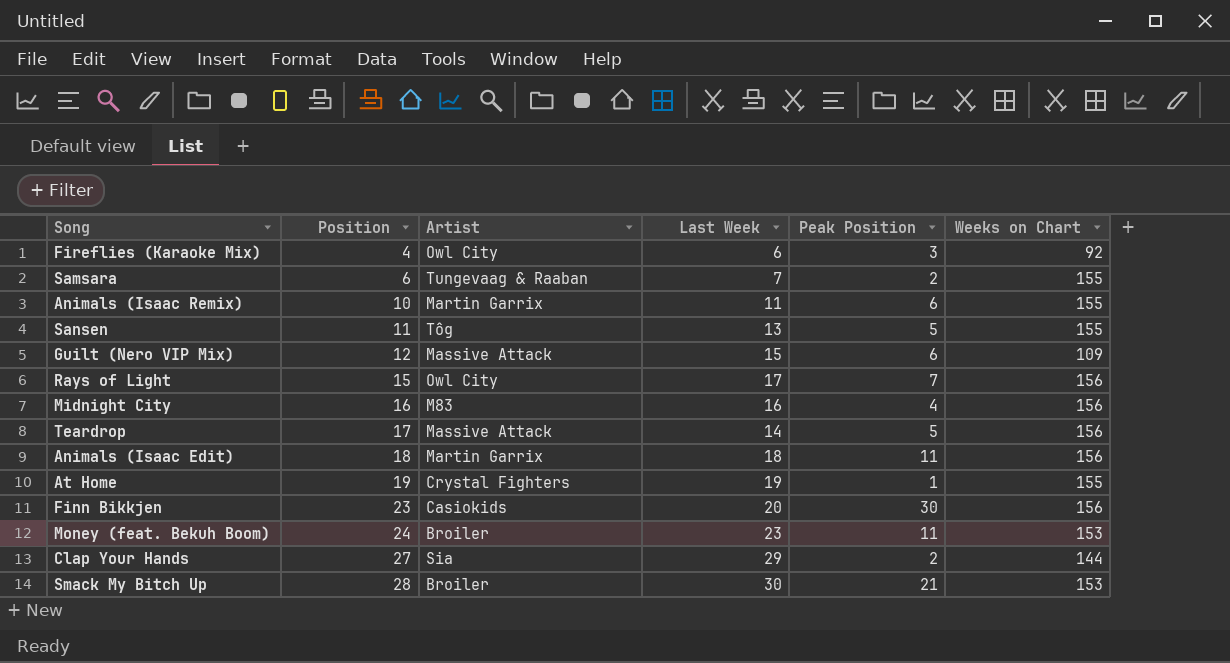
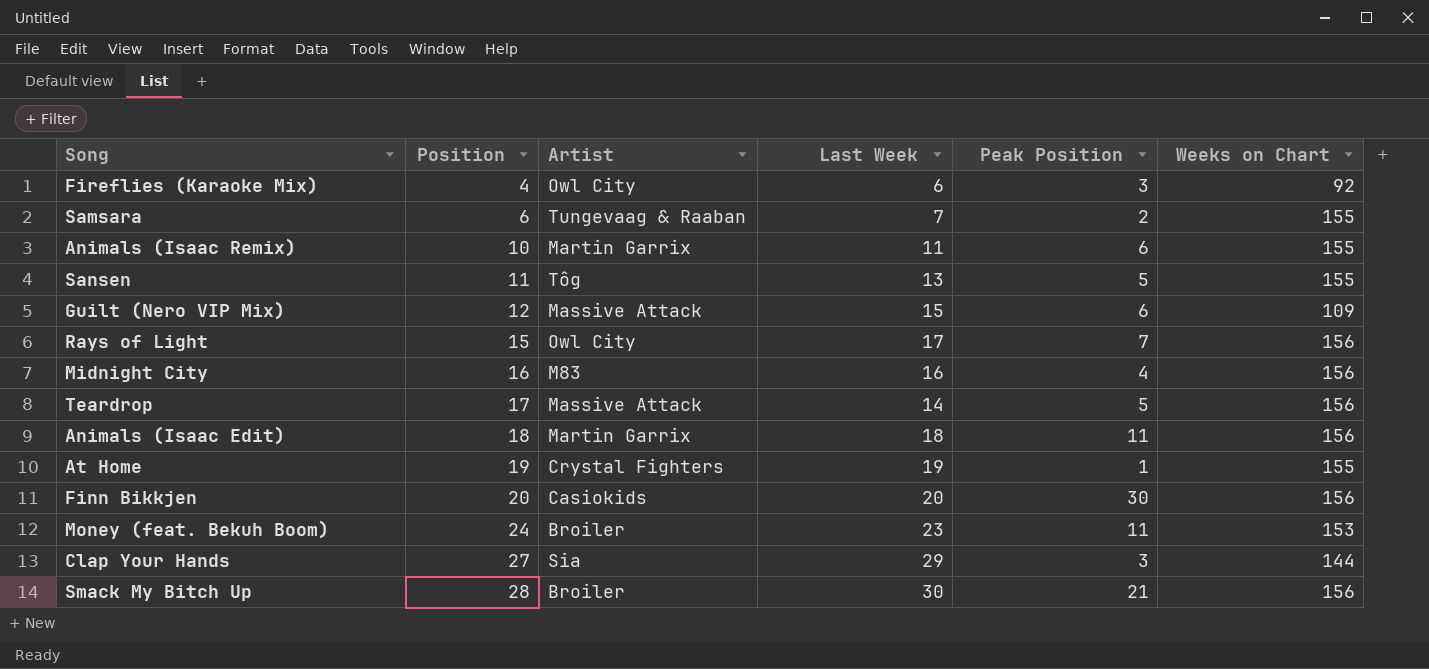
Finn Bikkjen | Position: 23 -> 20
Clap Your Hands | Peak Position: 2 -> 3
Smack My Bitch Up | Weeks on Chart: 153 -> 156

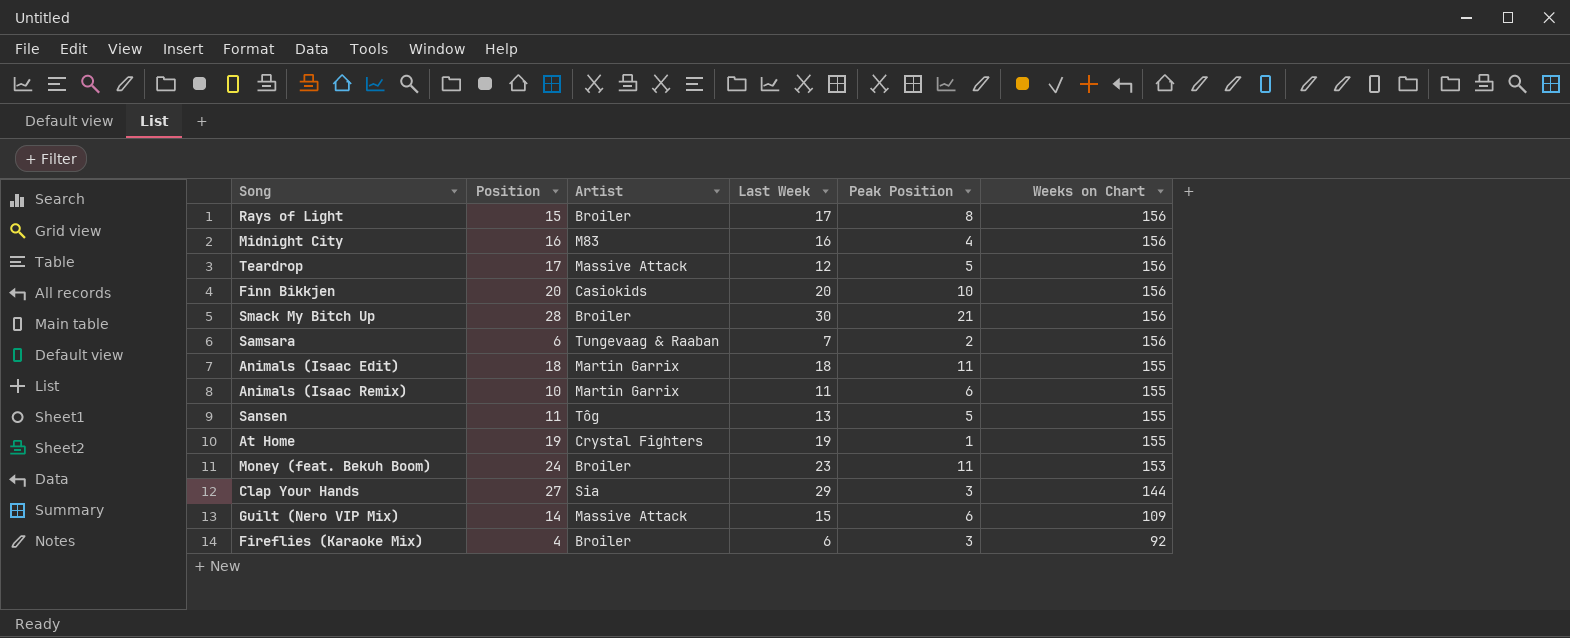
row order: Position ascending -> Weeks on Chart descending
Rays of Light | Artist: Owl City -> Broiler
Rays of Light | Peak Position: 7 -> 8
Teardrop | Last Week: 14 -> 12
Finn Bikkjen | Peak Position: 30 -> 10
Samsara | Weeks on Chart: 155 -> 156
Animals (Isaac Edit) | Weeks on Chart: 156 -> 155
Guilt (Nero VIP Mix) | Position: 12 -> 14
Fireflies (Karaoke Mix) | Artist: Owl City -> Broiler

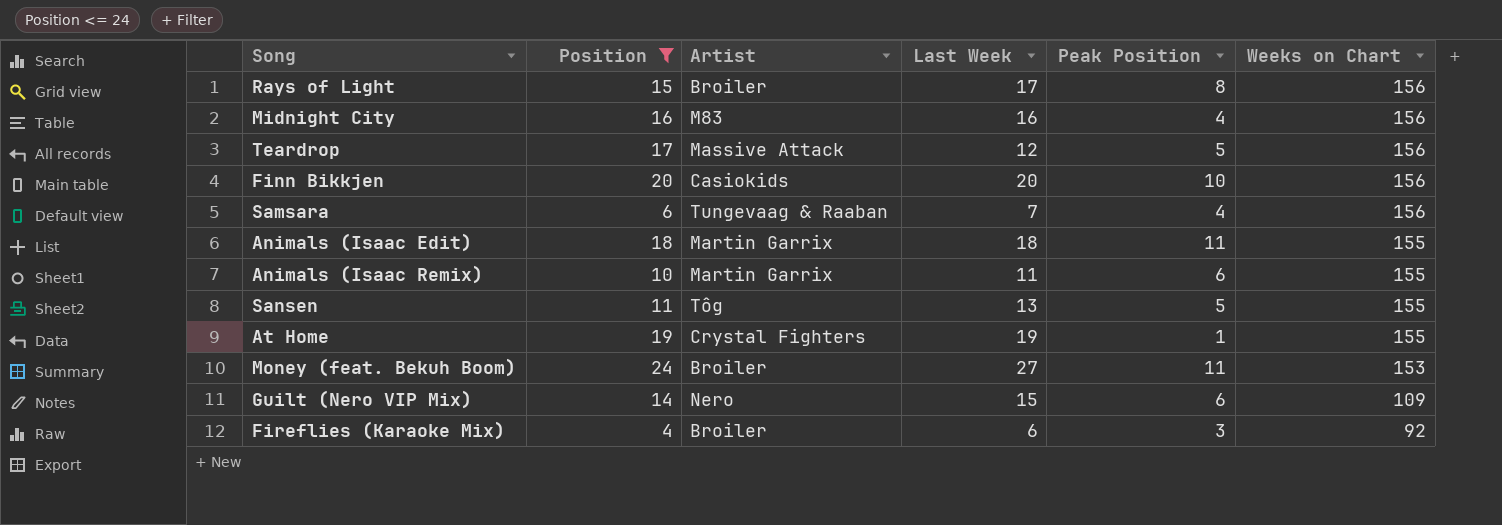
filter: none -> Position <= 24
Samsara | Peak Position: 2 -> 4
Money (feat. Bekuh Boom) | Last Week: 23 -> 27
Guilt (Nero VIP Mix) | Artist: Massive Attack -> Nero

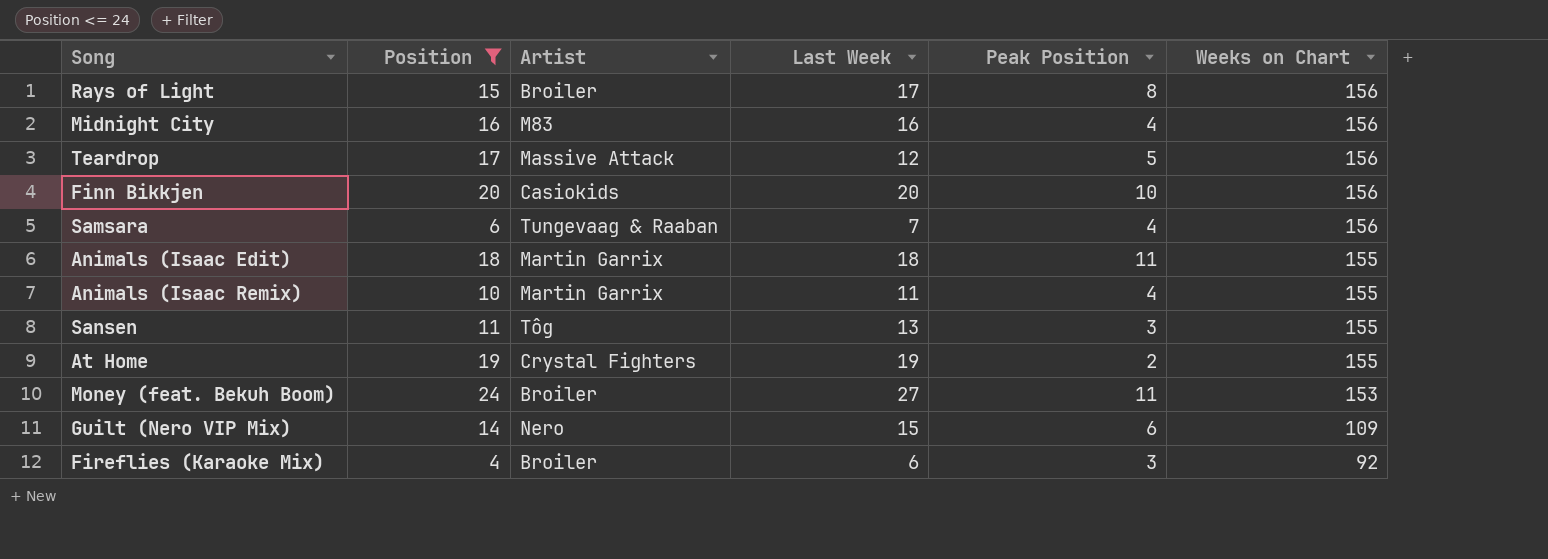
Animals (Isaac Remix) | Peak Position: 6 -> 4
Sansen | Peak Position: 5 -> 3
At Home | Peak Position: 1 -> 2

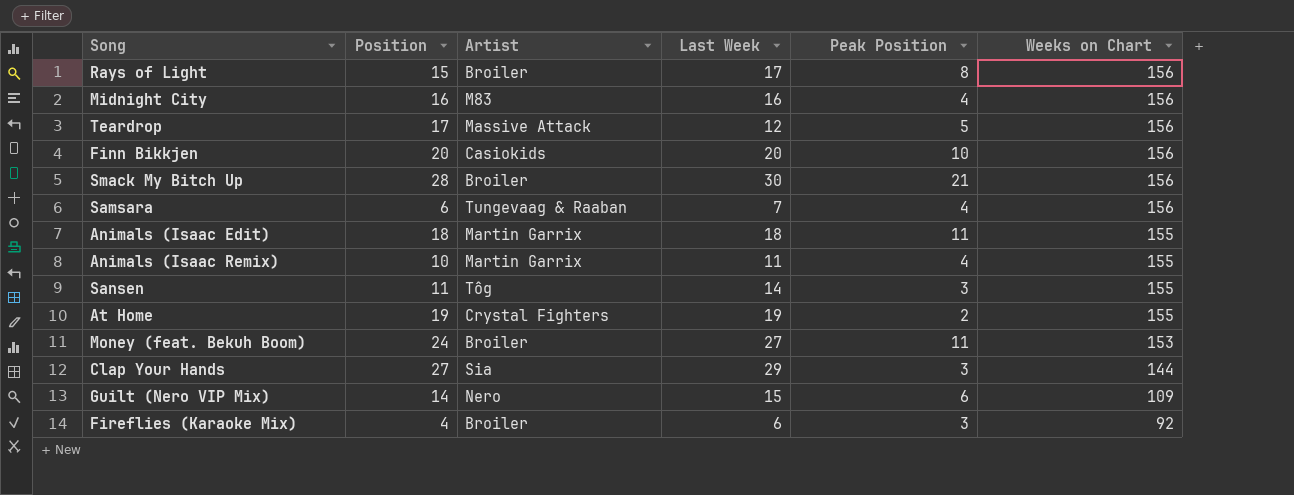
filter: Position <= 24 -> none
Sansen | Last Week: 13 -> 14

